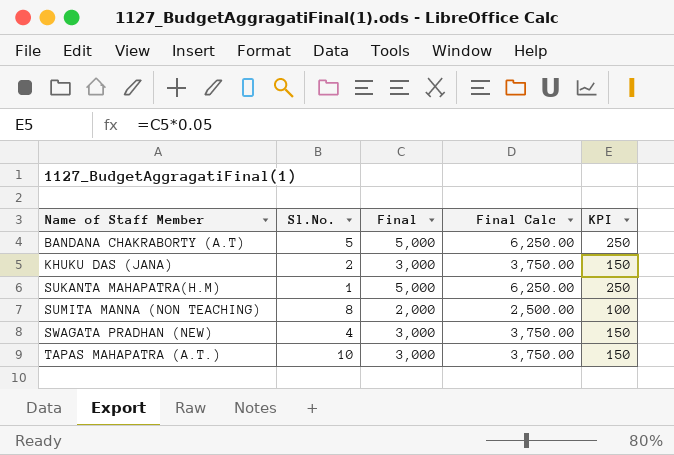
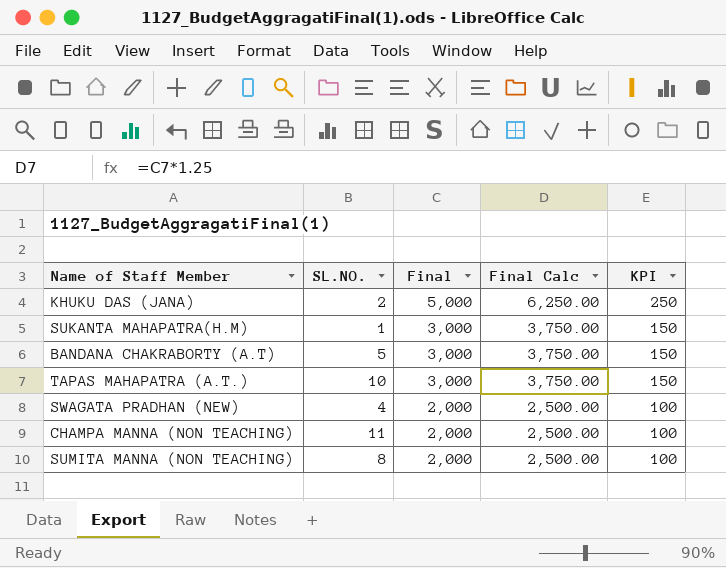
row order: Name of Staff Member ascending -> Final descending
column name: Sl.No. -> SL.NO.
KHUKU DAS (JANA) | Final: 3,000 -> 5,000
KHUKU DAS (JANA) | Final Calc: 3,750.00 -> 6,250.00
KHUKU DAS (JANA) | KPI: 150 -> 250
SUKANTA MAHAPATRA(H.M) | Final: 5,000 -> 3,000
SUKANTA MAHAPATRA(H.M) | Final Calc: 6,250.00 -> 3,750.00
SUKANTA MAHAPATRA(H.M) | KPI: 250 -> 150
BANDANA CHAKRABORTY (A.T) | Final: 5,000 -> 3,000
BANDANA CHAKRABORTY (A.T) | Final Calc: 6,250.00 -> 3,750.00
BANDANA CHAKRABORTY (A.T) | KPI: 250 -> 150
SWAGATA PRADHAN (NEW) | Final: 3,000 -> 2,000
SWAGATA PRADHAN (NEW) | Final Calc: 3,750.00 -> 2,500.00
SWAGATA PRADHAN (NEW) | KPI: 150 -> 100
row CHAMPA MANNA (NON TEACHING): none -> 11 | 2,000 | 2,500.00 | 100

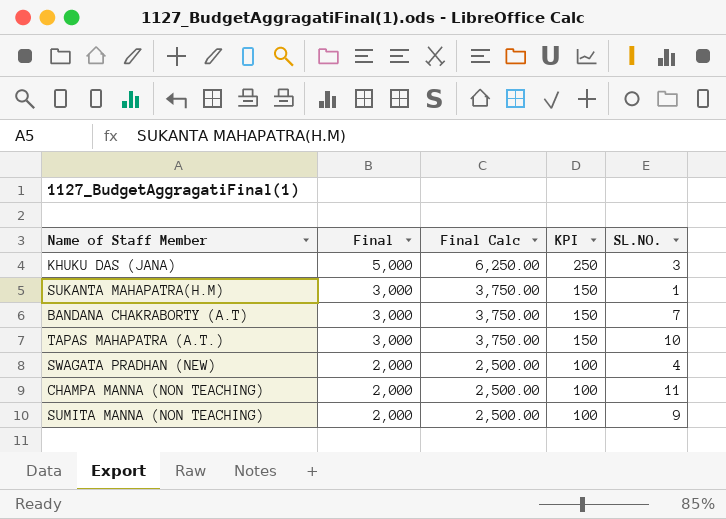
column SL.NO. | position: 2 -> 5
KHUKU DAS (JANA) | SL.NO.: 2 -> 3
BANDANA CHAKRABORTY (A.T) | SL.NO.: 5 -> 7
SUMITA MANNA (NON TEACHING) | SL.NO.: 8 -> 9

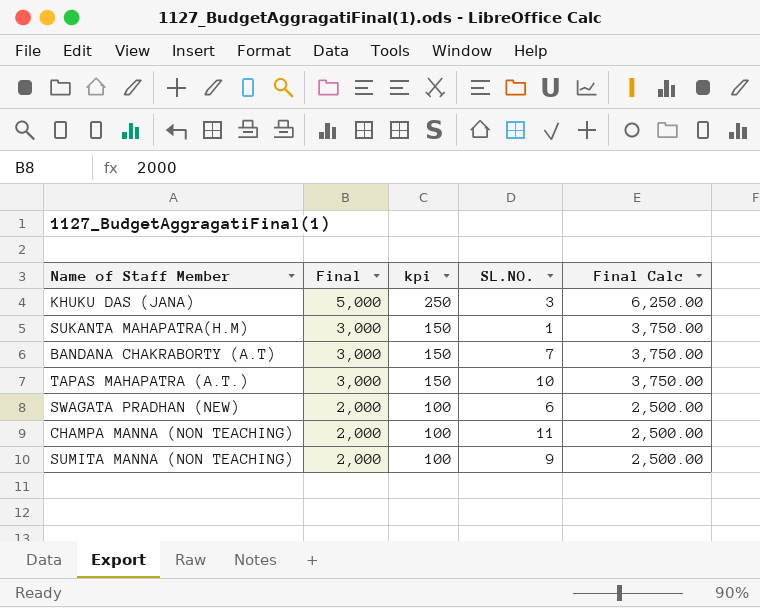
column name: KPI -> kpi
column Final Calc | position: 3 -> 5
SWAGATA PRADHAN (NEW) | SL.NO.: 4 -> 6

